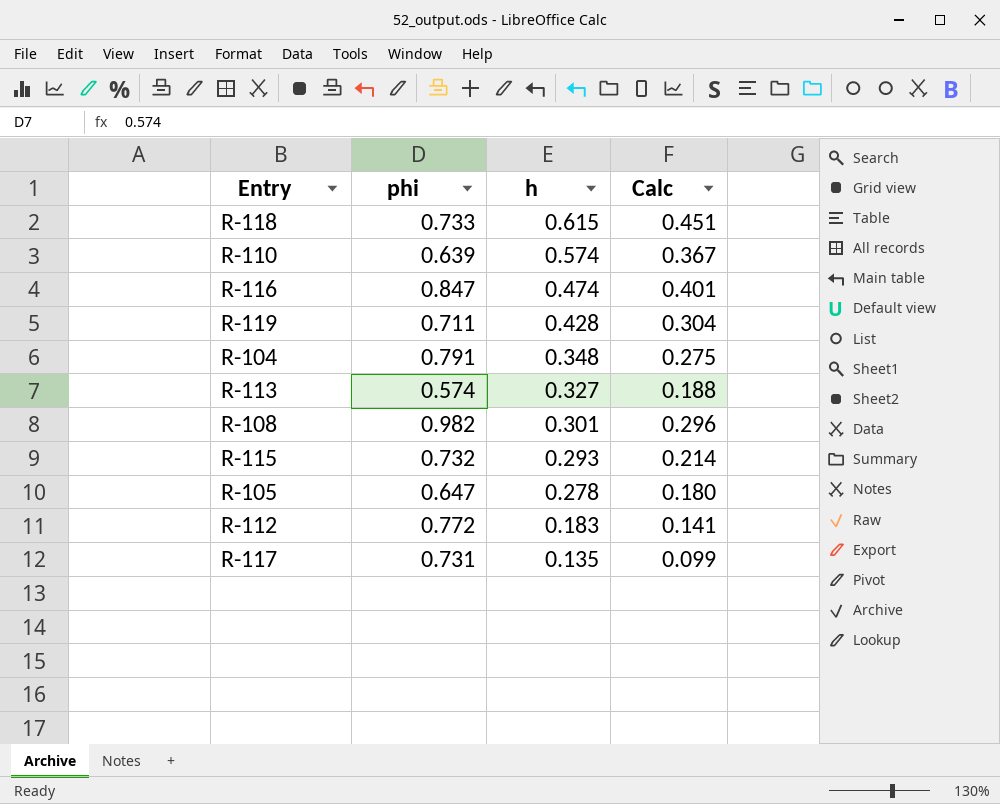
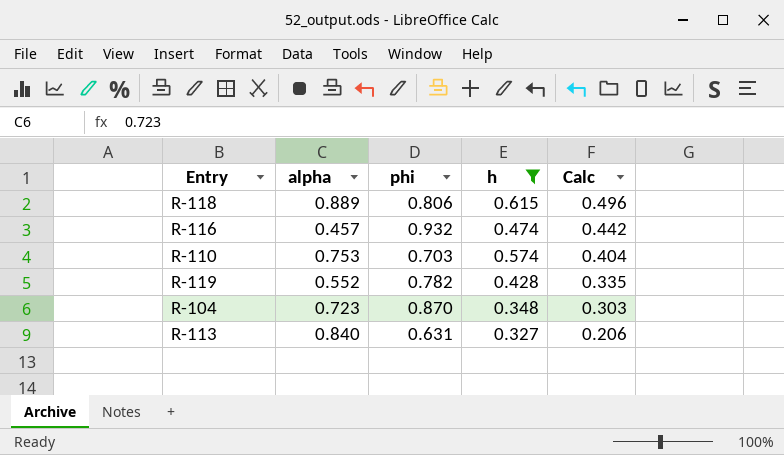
filter: none -> h >= 0.327
row order: h descending -> Calc descending
column alpha | position: none -> 2
R-118 | phi: 0.733 -> 0.806
R-118 | Calc: 0.451 -> 0.496
R-116 | phi: 0.847 -> 0.932
R-116 | Calc: 0.401 -> 0.442
R-110 | phi: 0.639 -> 0.703
R-110 | Calc: 0.367 -> 0.404
R-119 | phi: 0.711 -> 0.782
R-119 | Calc: 0.304 -> 0.335
R-104 | phi: 0.791 -> 0.870
R-104 | Calc: 0.275 -> 0.303
R-113 | phi: 0.574 -> 0.631
R-113 | Calc: 0.188 -> 0.206

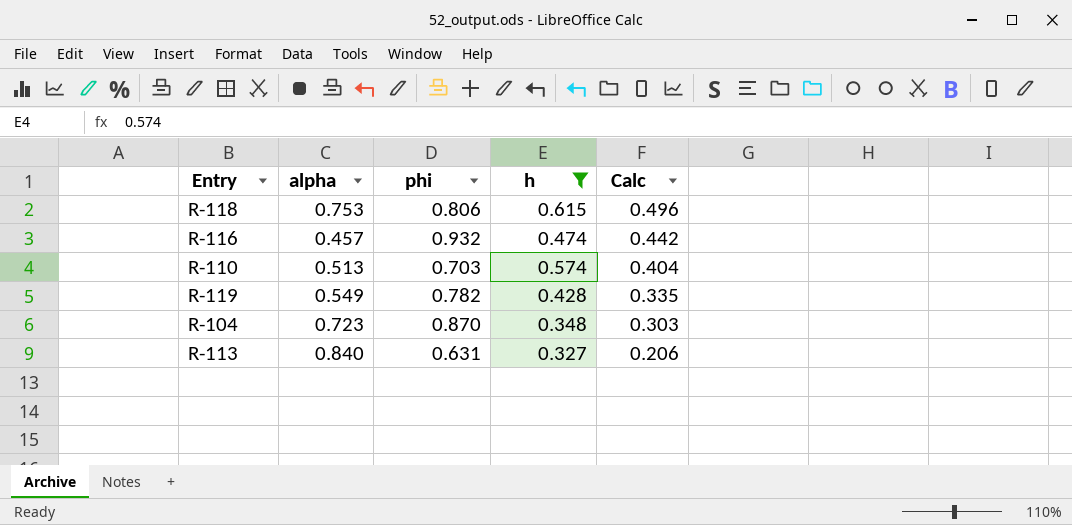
R-118 | alpha: 0.889 -> 0.753
R-110 | alpha: 0.753 -> 0.513
R-119 | alpha: 0.552 -> 0.549

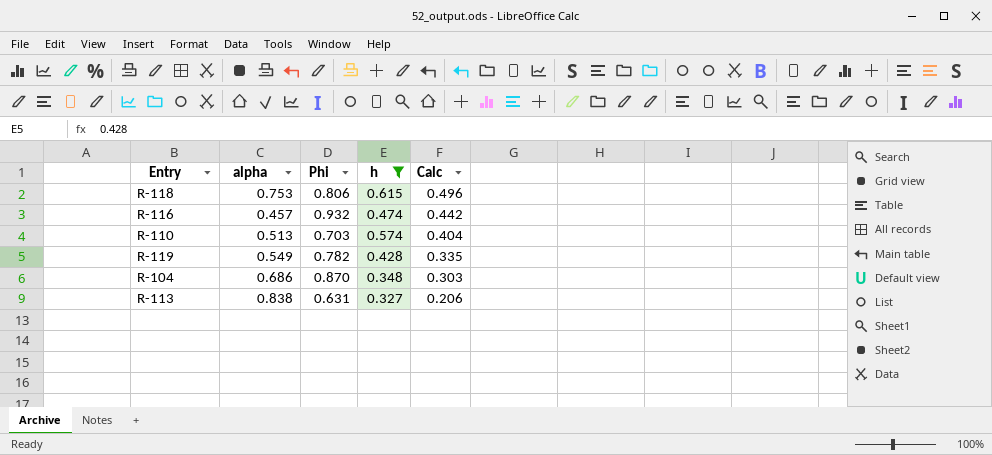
column name: phi -> Phi
R-104 | alpha: 0.723 -> 0.686
R-113 | alpha: 0.840 -> 0.838

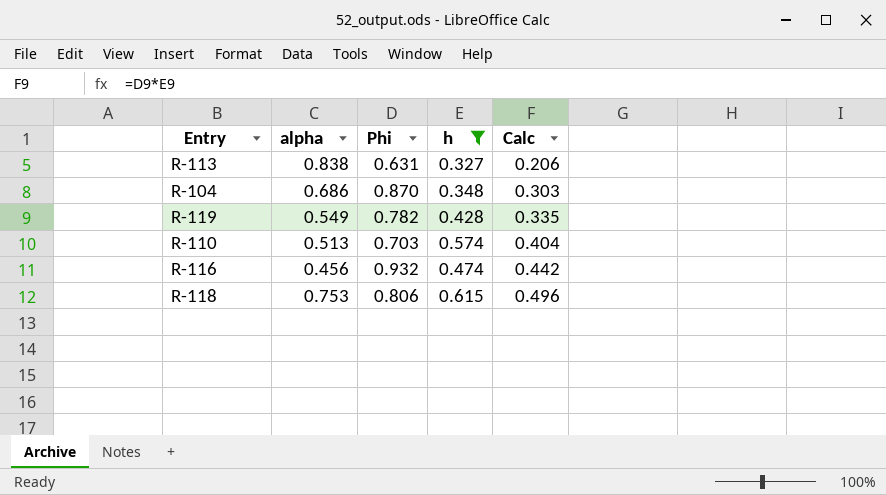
row order: Calc descending -> Calc ascending
R-116 | alpha: 0.457 -> 0.456

